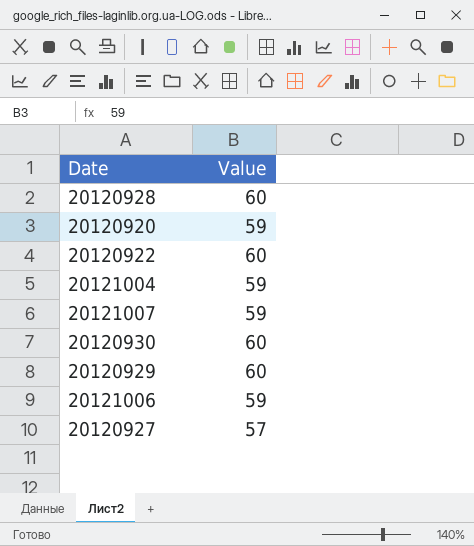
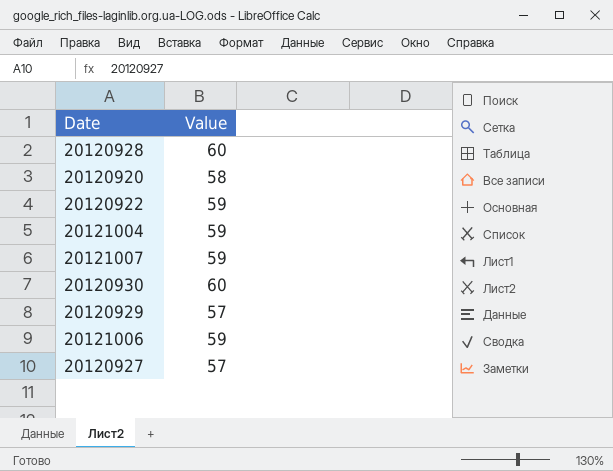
20120920 | Value: 59 -> 58
20120922 | Value: 60 -> 59
20120929 | Value: 60 -> 57

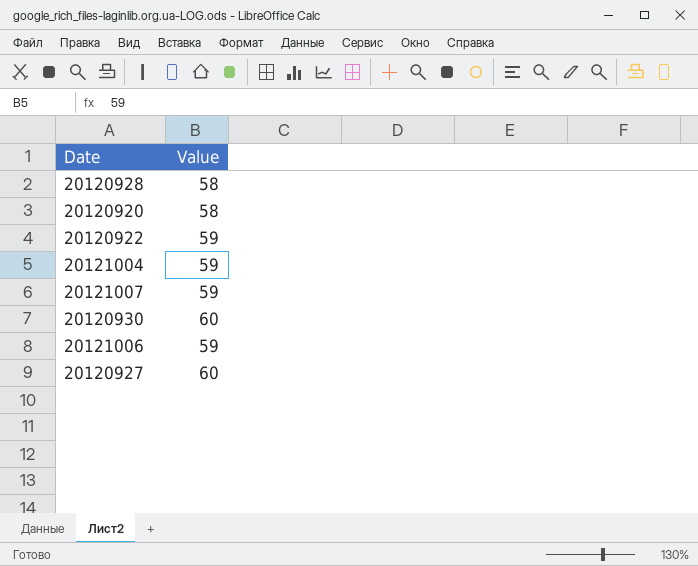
row 20120929: 57 -> none
20120928 | Value: 60 -> 58
20120927 | Value: 57 -> 60

